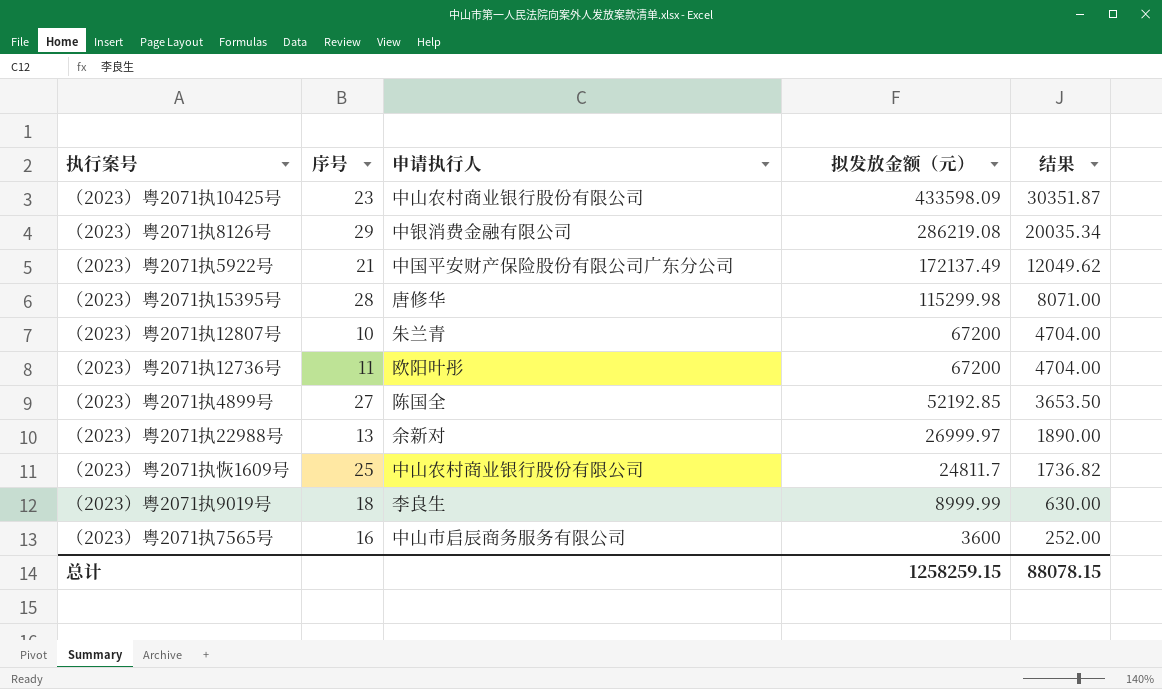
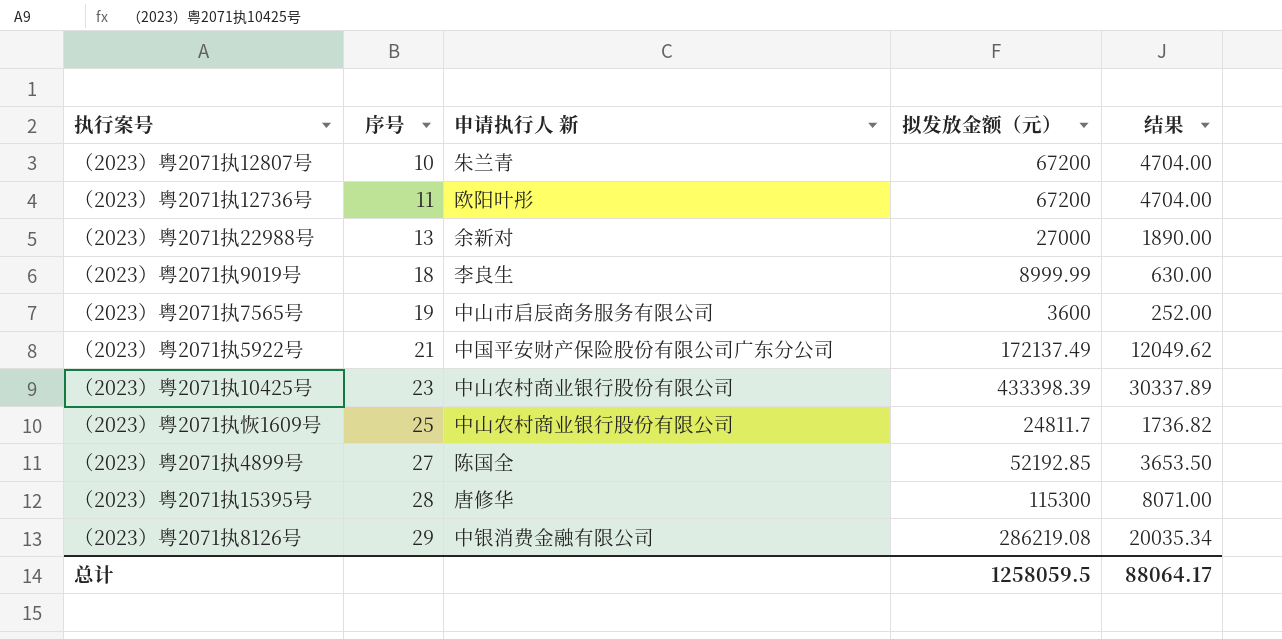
row order: 拟发放金额（元） descending -> 序号 ascending
column name: 申请执行人 -> 申请执行人 新
（2023）粤2071执22988号 | 拟发放金额（元）: 26999.97 -> 27000
（2023）粤2071执7565号 | 序号: 16 -> 19
（2023）粤2071执10425号 | 拟发放金额（元）: 433598.09 -> 433398.39
（2023）粤2071执10425号 | 结果: 30351.87 -> 30337.89
（2023）粤2071执15395号 | 拟发放金额（元）: 115299.98 -> 115300
总计 | 拟发放金额（元）: 1258259.15 -> 1258059.5
总计 | 结果: 88078.15 -> 88064.17

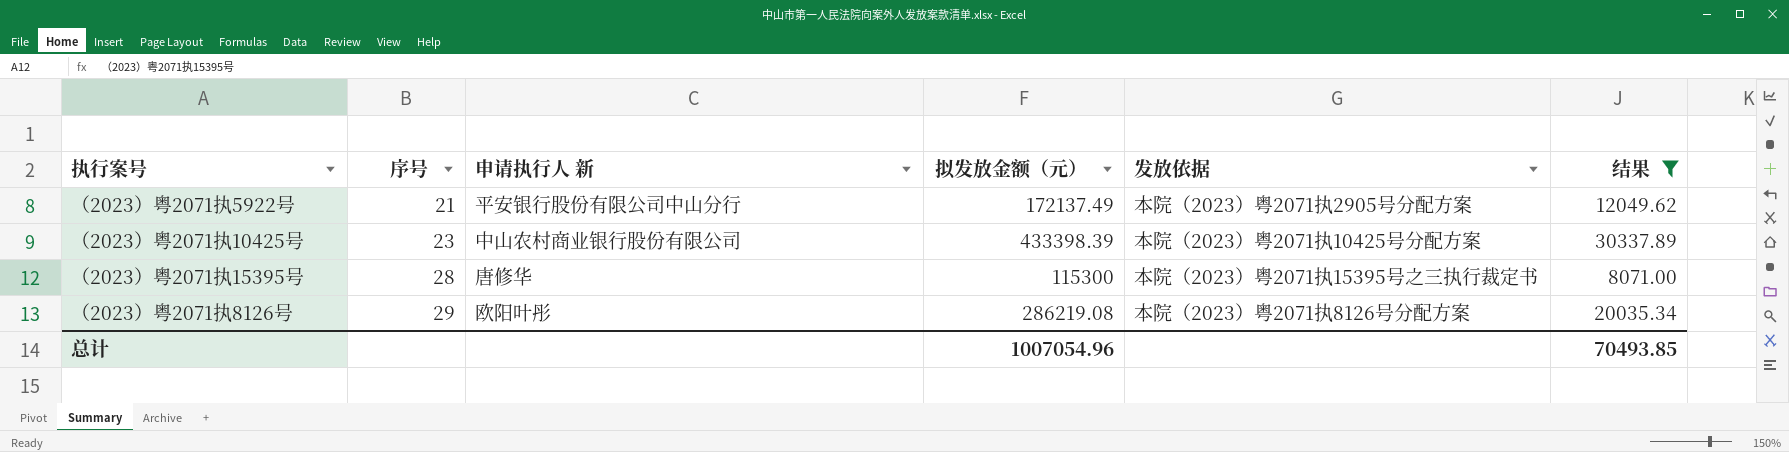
filter: none -> 结果 >= 8071.00
column 发放依据 | position: none -> 5
（2023）粤2071执5922号 | 申请执行人 新: 中国平安财产保险股份有限公司广东分公司 -> 平安银行股份有限公司中山分行
（2023）粤2071执8126号 | 申请执行人 新: 中银消费金融有限公司 -> 欧阳叶彤
总计 | 拟发放金额（元）: 1258059.5 -> 1007054.96
总计 | 结果: 88064.17 -> 70493.85

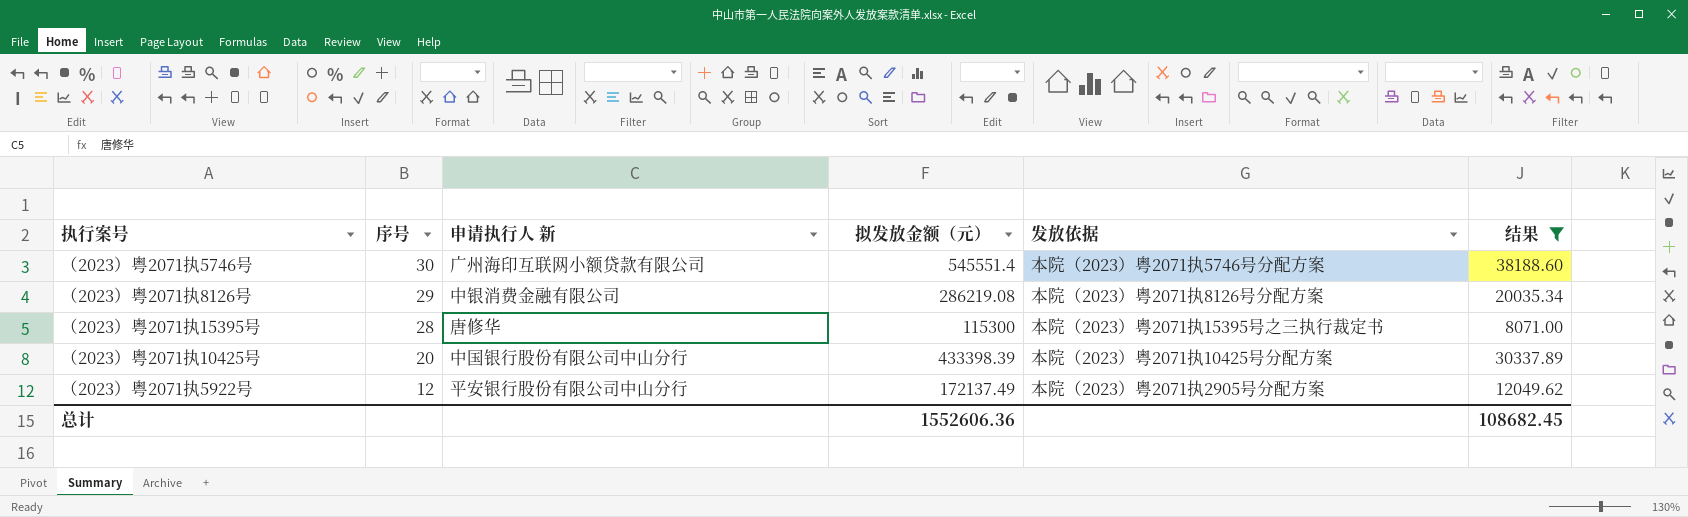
row order: 序号 ascending -> 序号 descending
row （2023）粤2071执5746号: none -> 30 | 广州海印互联网小额贷款有限公司 | 545551.4 | 本院（2023）粤2071执5746号分配方案 | 38188.60
（2023）粤2071执8126号 | 申请执行人 新: 欧阳叶彤 -> 中银消费金融有限公司
（2023）粤2071执10425号 | 序号: 23 -> 20
（2023）粤2071执10425号 | 申请执行人 新: 中山农村商业银行股份有限公司 -> 中国银行股份有限公司中山分行
（2023）粤2071执5922号 | 序号: 21 -> 12
总计 | 拟发放金额（元）: 1007054.96 -> 1552606.36
总计 | 结果: 70493.85 -> 108682.45

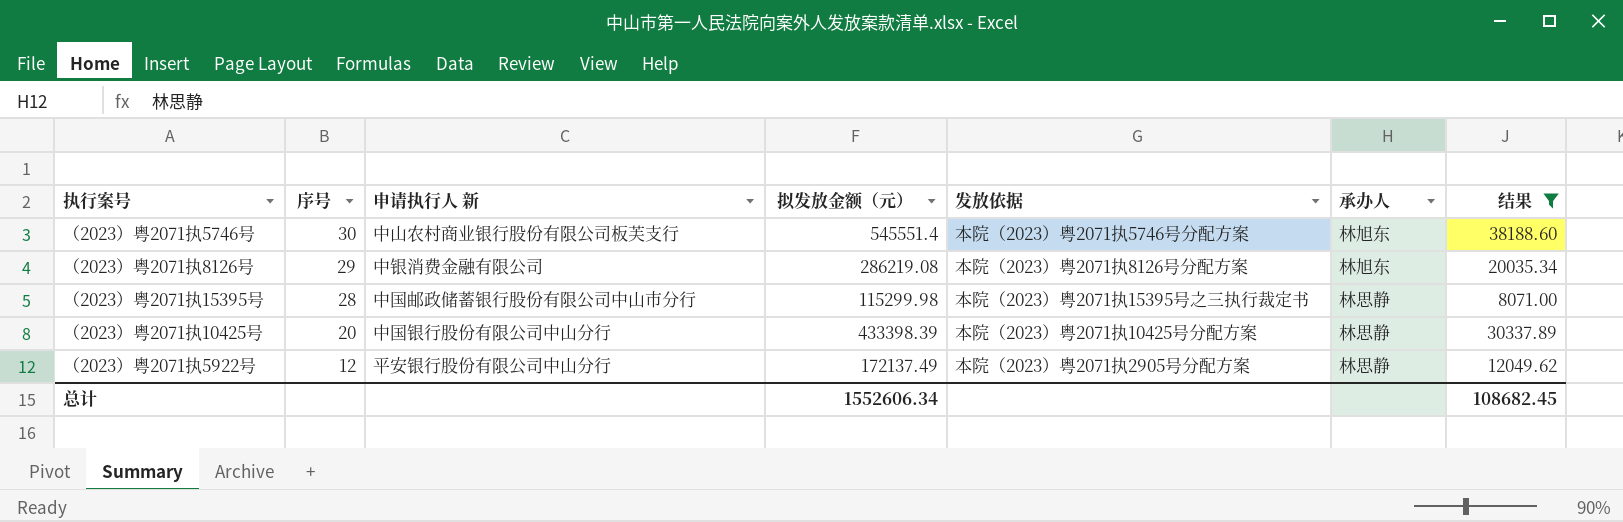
column 承办人 | position: none -> 6
（2023）粤2071执5746号 | 申请执行人 新: 广州海印互联网小额贷款有限公司 -> 中山农村商业银行股份有限公司板芙支行
（2023）粤2071执15395号 | 申请执行人 新: 唐修华 -> 中国邮政储蓄银行股份有限公司中山市分行
（2023）粤2071执15395号 | 拟发放金额（元）: 115300 -> 115299.98
总计 | 拟发放金额（元）: 1552606.36 -> 1552606.34

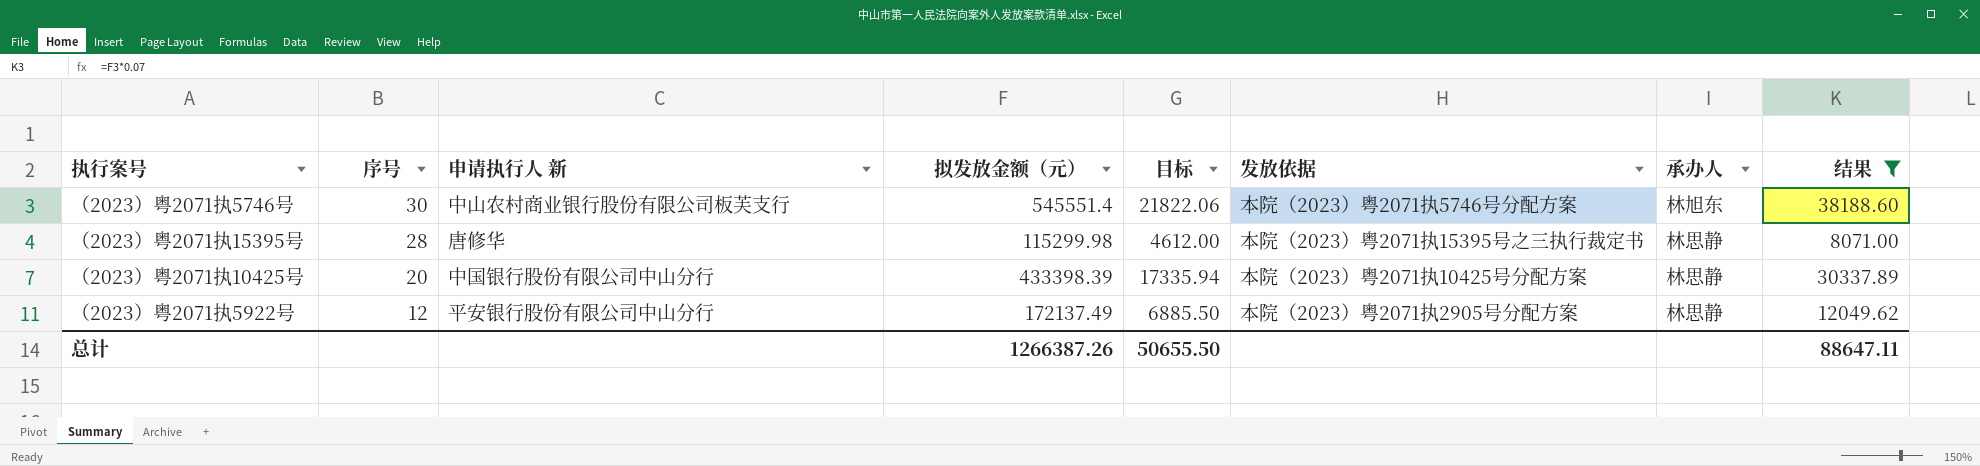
column 目标 | formula: none -> [拟发放金额（元）] * 0.04
row （2023）粤2071执8126号: 29 | 中银消费金融有限公司 | 286219.08 | 本院（2023）粤2071执8126号分配方案 | 林旭东 | 20035.34 -> none
（2023）粤2071执15395号 | 申请执行人 新: 中国邮政储蓄银行股份有限公司中山市分行 -> 唐修华
总计 | 拟发放金额（元）: 1552606.34 -> 1266387.26
总计 | 结果: 108682.45 -> 88647.11

